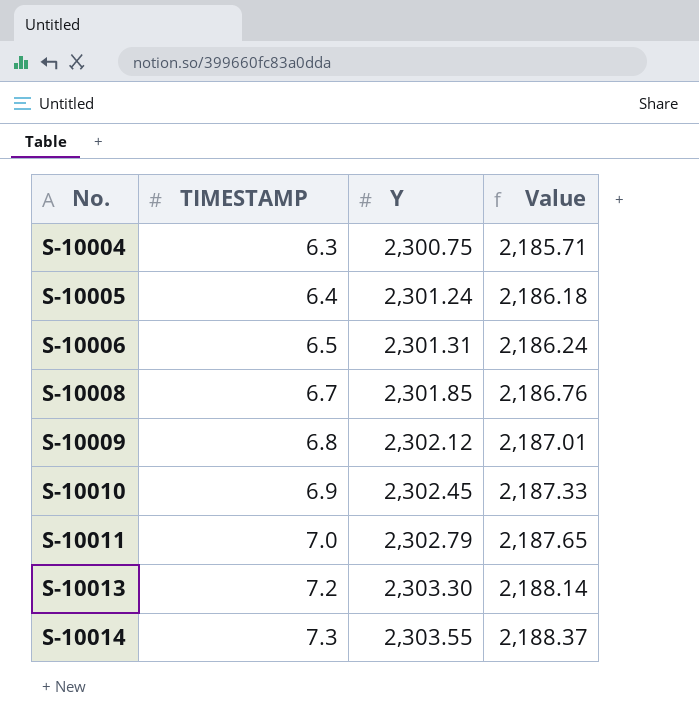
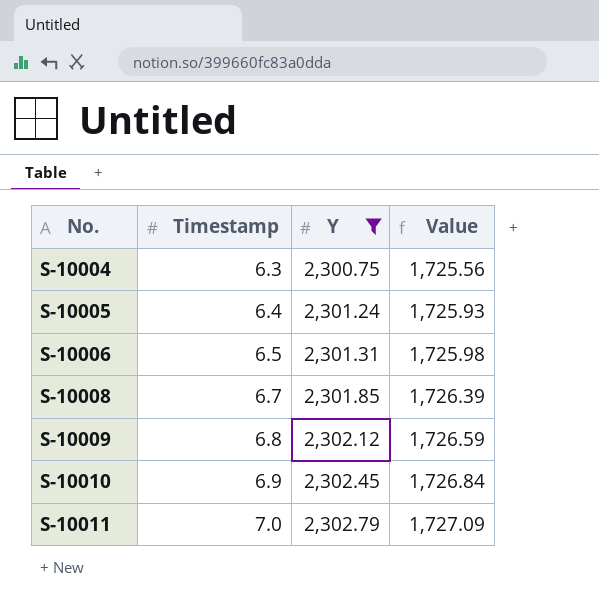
filter: none -> Y <= 2,302.79
column name: TIMESTAMP -> Timestamp
column Value | formula: [Y] * 0.95 -> [Y] * 0.75

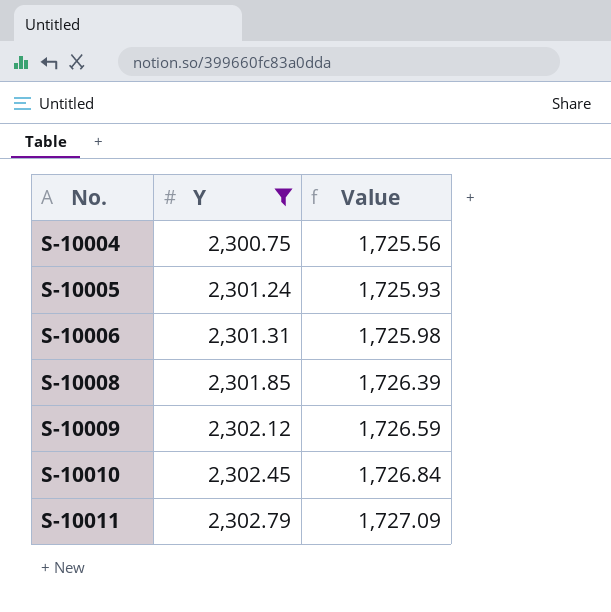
column Timestamp | position: 2 -> none

